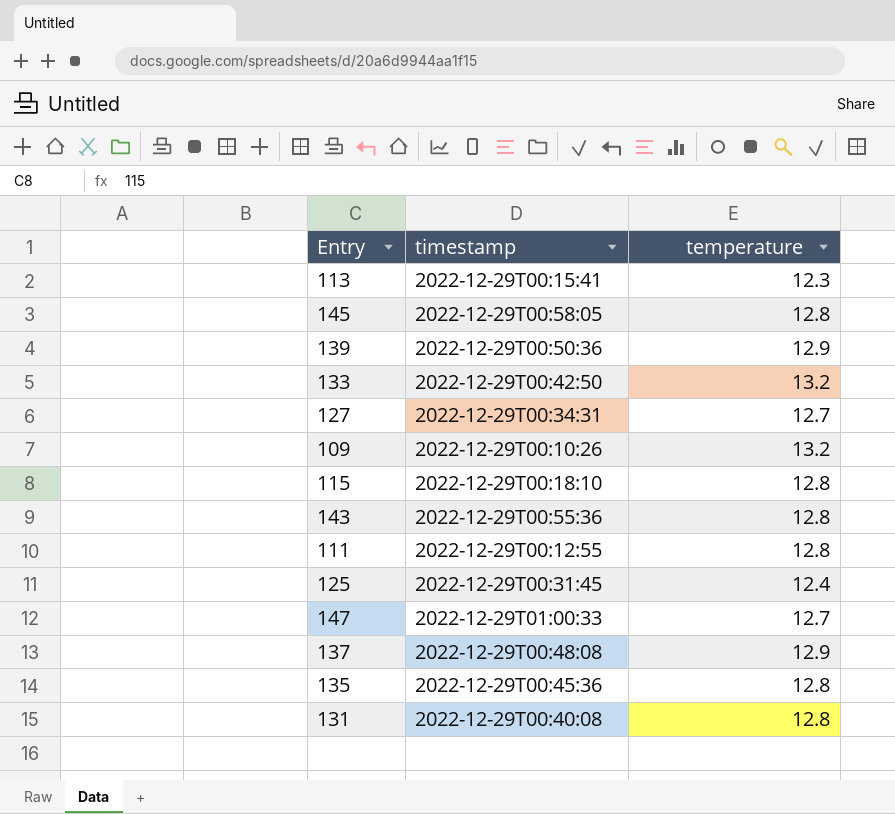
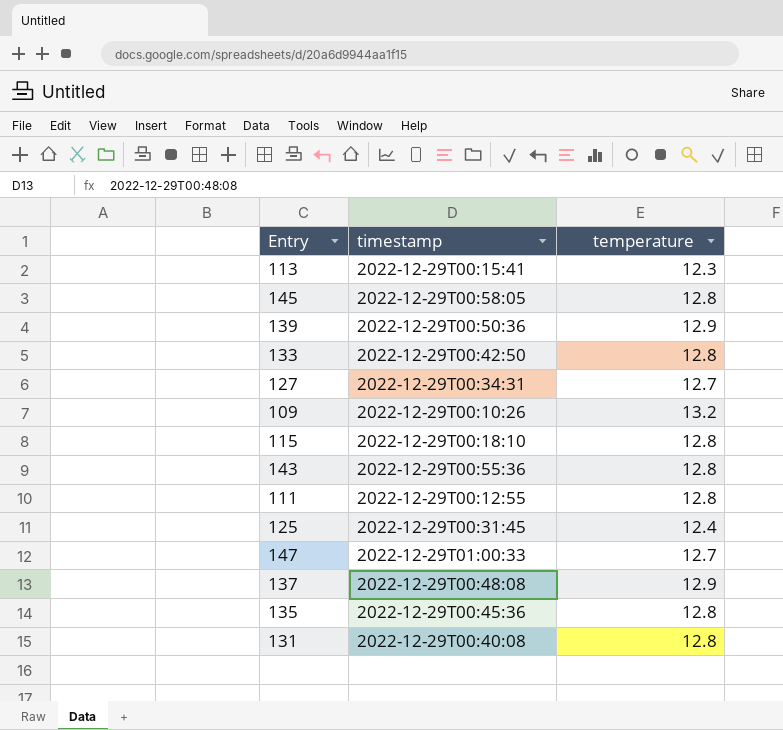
133 | temperature: 13.2 -> 12.8

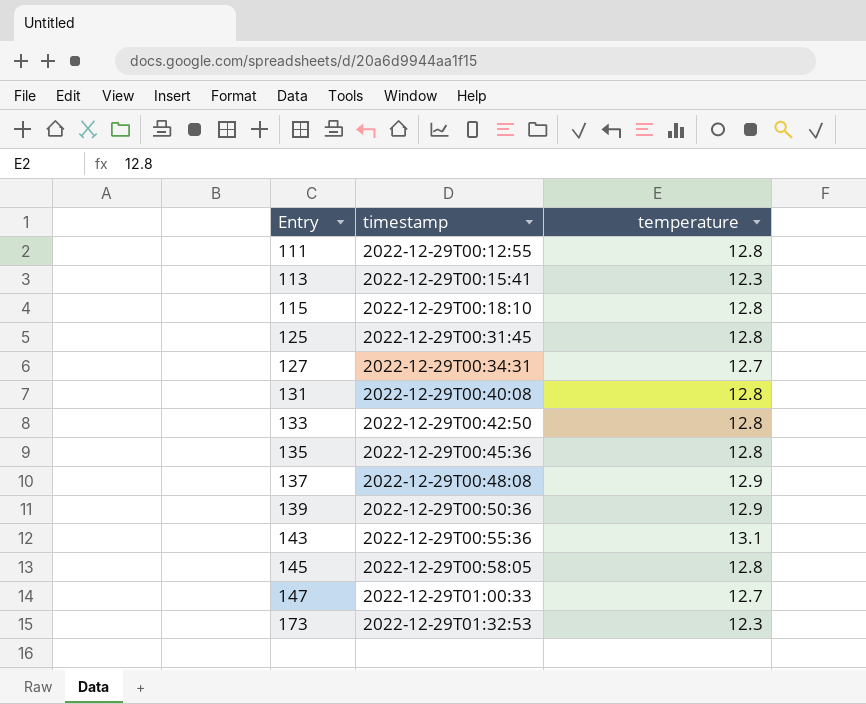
row order: none -> Entry ascending
row 109: 2022-12-29T00:10:26 | 13.2 -> none
125 | temperature: 12.4 -> 12.8
143 | temperature: 12.8 -> 13.1
row 173: none -> 2022-12-29T01:32:53 | 12.3

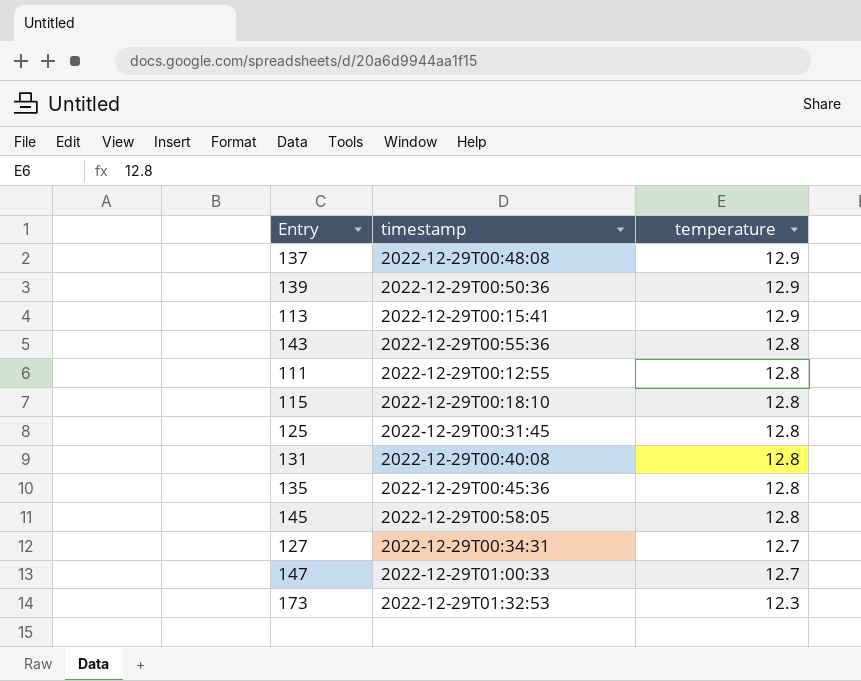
row order: Entry ascending -> temperature descending
row 133: 2022-12-29T00:42:50 | 12.8 -> none
113 | temperature: 12.3 -> 12.9
143 | temperature: 13.1 -> 12.8

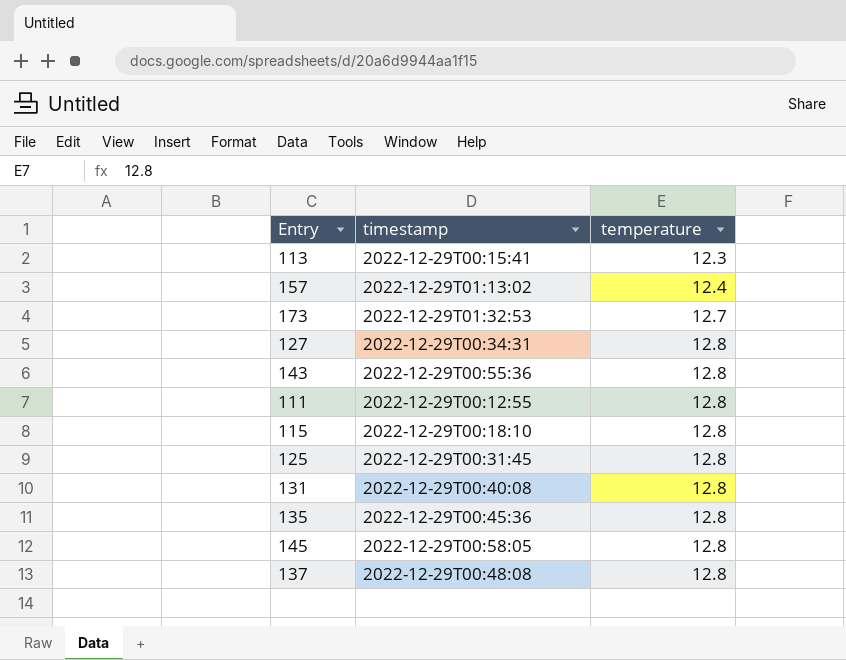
row order: temperature descending -> temperature ascending
row 139: 2022-12-29T00:50:36 | 12.9 -> none
row 147: 2022-12-29T01:00:33 | 12.7 -> none
113 | temperature: 12.9 -> 12.3
row 157: none -> 2022-12-29T01:13:02 | 12.4
173 | temperature: 12.3 -> 12.7
127 | temperature: 12.7 -> 12.8
137 | temperature: 12.9 -> 12.8

